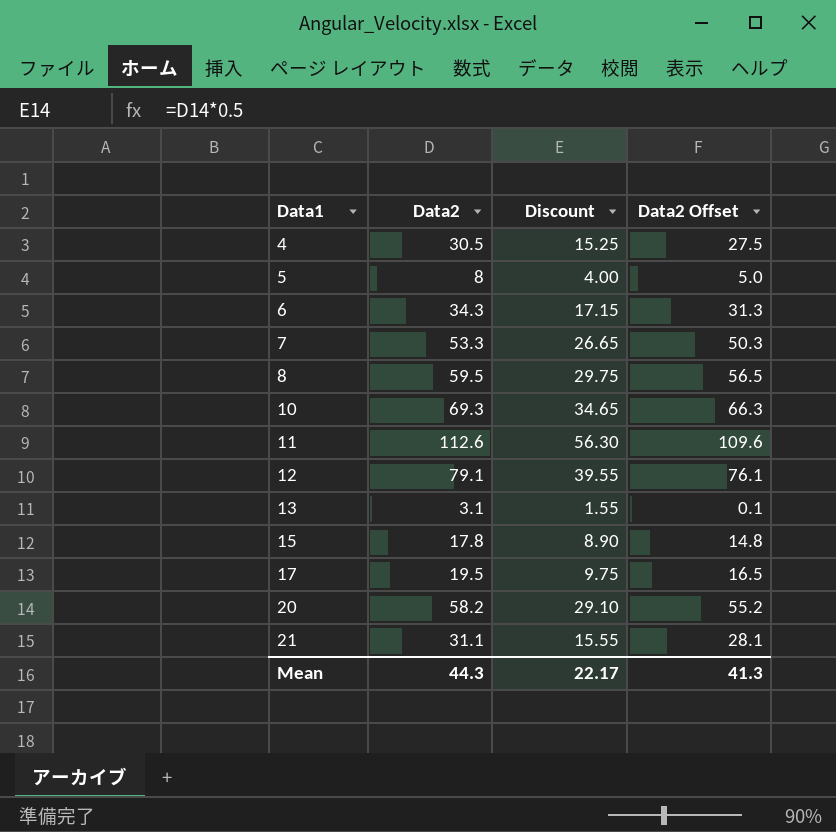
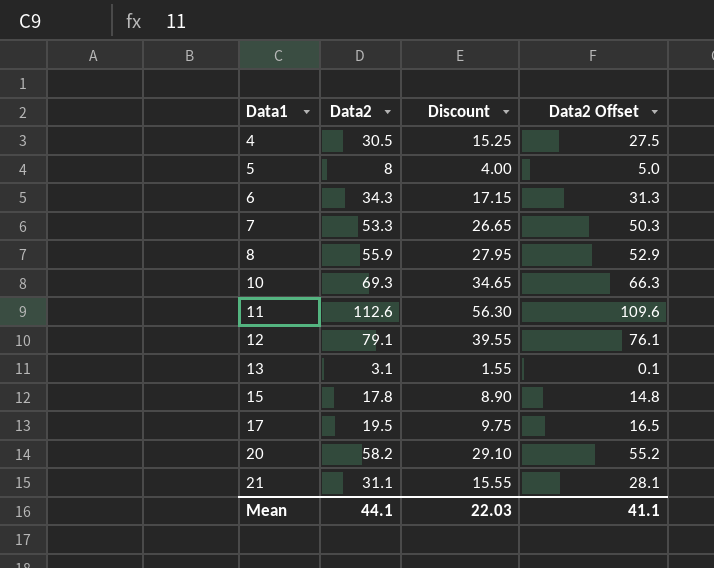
8 | Data2: 59.5 -> 55.9
8 | Discount: 29.75 -> 27.95
8 | Data2 Offset: 56.5 -> 52.9
Mean | Data2: 44.3 -> 44.1
Mean | Discount: 22.17 -> 22.03
Mean | Data2 Offset: 41.3 -> 41.1

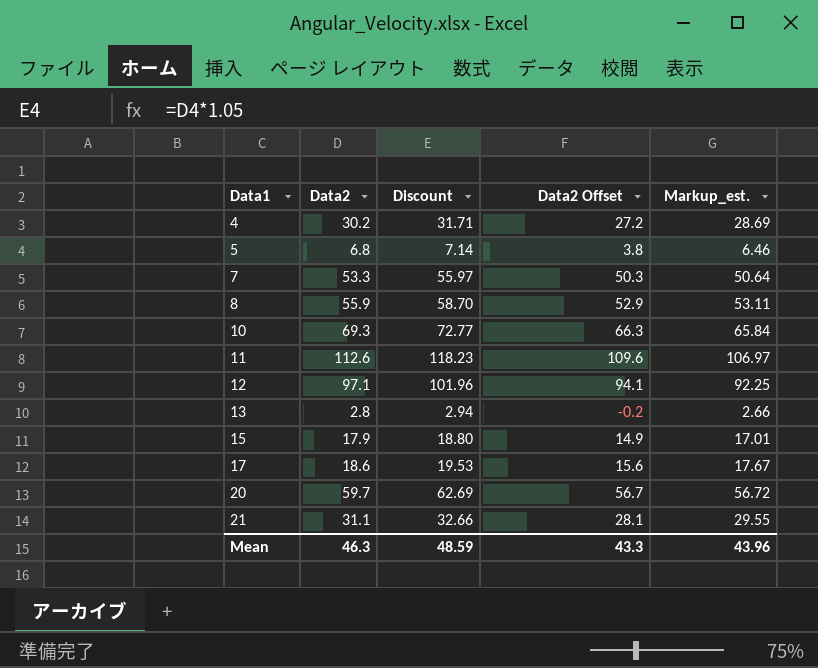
column Discount | formula: [Data2] * 0.5 -> [Data2] * 1.05
column Markup_est. | formula: none -> [Data2] * 0.95
row 6: 34.3 | 17.15 | 31.3 -> none
4 | Data2: 30.5 -> 30.2
4 | Data2 Offset: 27.5 -> 27.2
5 | Data2: 8 -> 6.8
5 | Data2 Offset: 5.0 -> 3.8
12 | Data2: 79.1 -> 97.1
12 | Data2 Offset: 76.1 -> 94.1
13 | Data2: 3.1 -> 2.8
13 | Data2 Offset: 0.1 -> -0.2
15 | Data2: 17.8 -> 17.9
15 | Data2 Offset: 14.8 -> 14.9
17 | Data2: 19.5 -> 18.6
17 | Data2 Offset: 16.5 -> 15.6
20 | Data2: 58.2 -> 59.7
20 | Data2 Offset: 55.2 -> 56.7
Mean | Data2: 44.1 -> 46.3
Mean | Discount: 22.03 -> 48.59
Mean | Data2 Offset: 41.1 -> 43.3

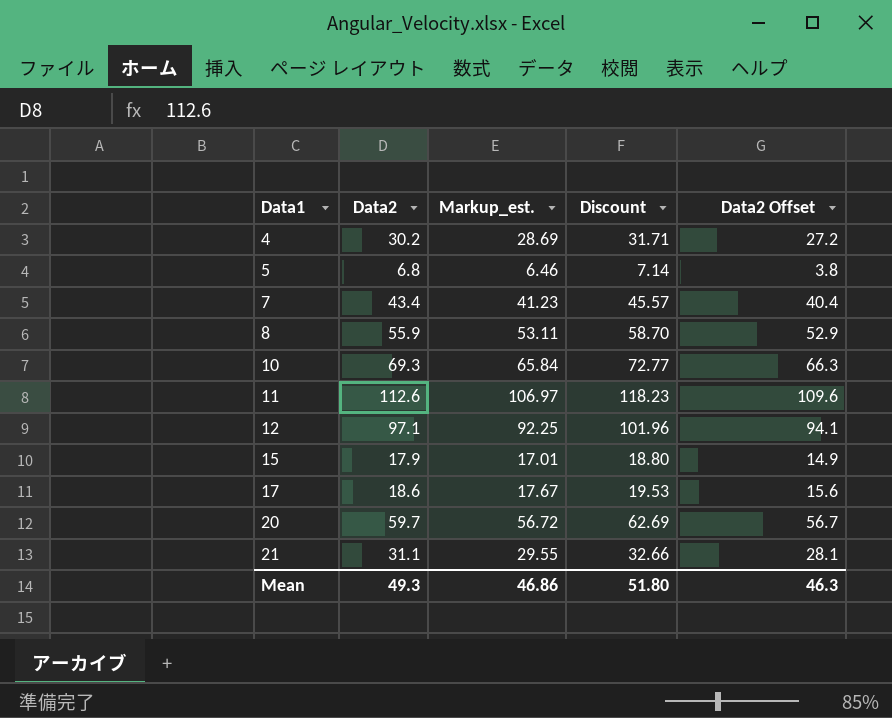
column Markup_est. | position: 5 -> 3
row 13: 2.8 | 2.94 | -0.2 | 2.66 -> none
7 | Data2: 53.3 -> 43.4
7 | Markup_est.: 50.64 -> 41.23
7 | Discount: 55.97 -> 45.57
7 | Data2 Offset: 50.3 -> 40.4
Mean | Data2: 46.3 -> 49.3
Mean | Markup_est.: 43.96 -> 46.86
Mean | Discount: 48.59 -> 51.80
Mean | Data2 Offset: 43.3 -> 46.3

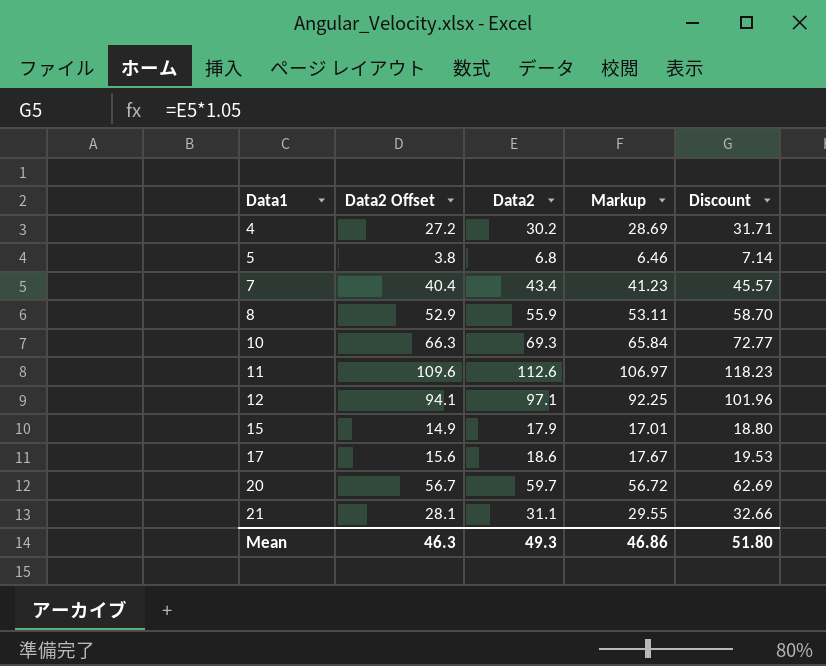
column Data2 Offset | position: 5 -> 2
column name: Markup_est. -> Markup

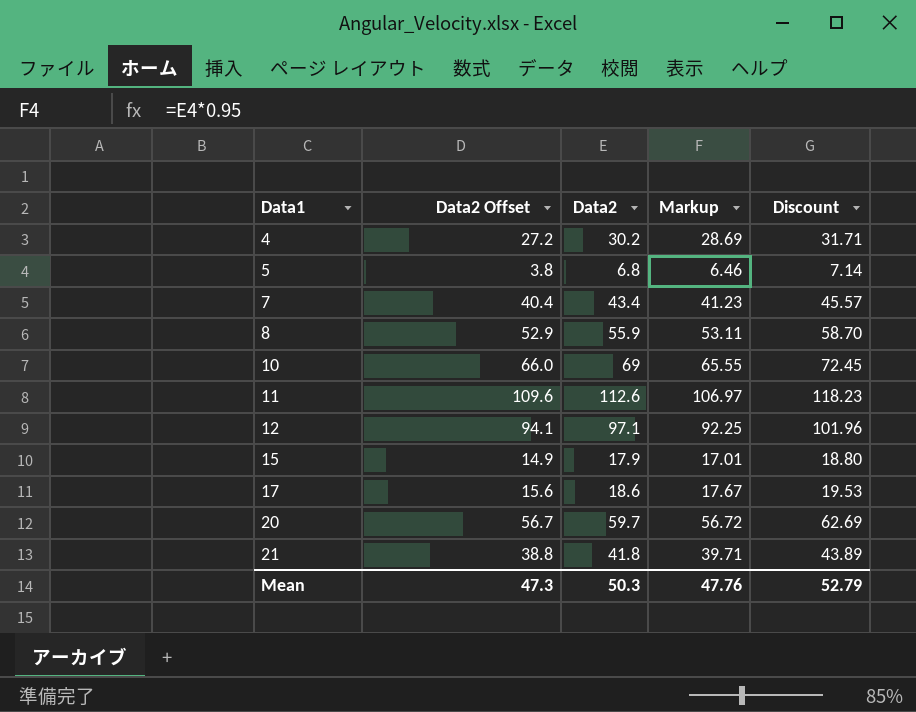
10 | Data2 Offset: 66.3 -> 66.0
10 | Data2: 69.3 -> 69
10 | Markup: 65.84 -> 65.55
10 | Discount: 72.77 -> 72.45
21 | Data2 Offset: 28.1 -> 38.8
21 | Data2: 31.1 -> 41.8
21 | Markup: 29.55 -> 39.71
21 | Discount: 32.66 -> 43.89
Mean | Data2 Offset: 46.3 -> 47.3
Mean | Data2: 49.3 -> 50.3
Mean | Markup: 46.86 -> 47.76
Mean | Discount: 51.80 -> 52.79

